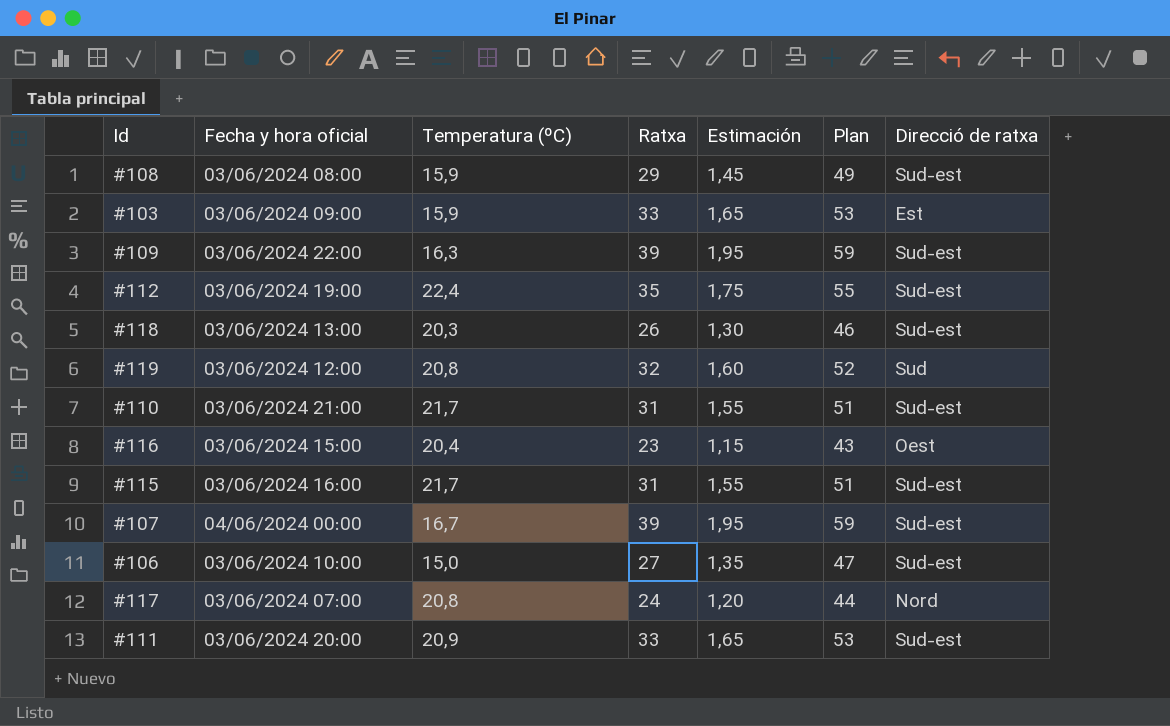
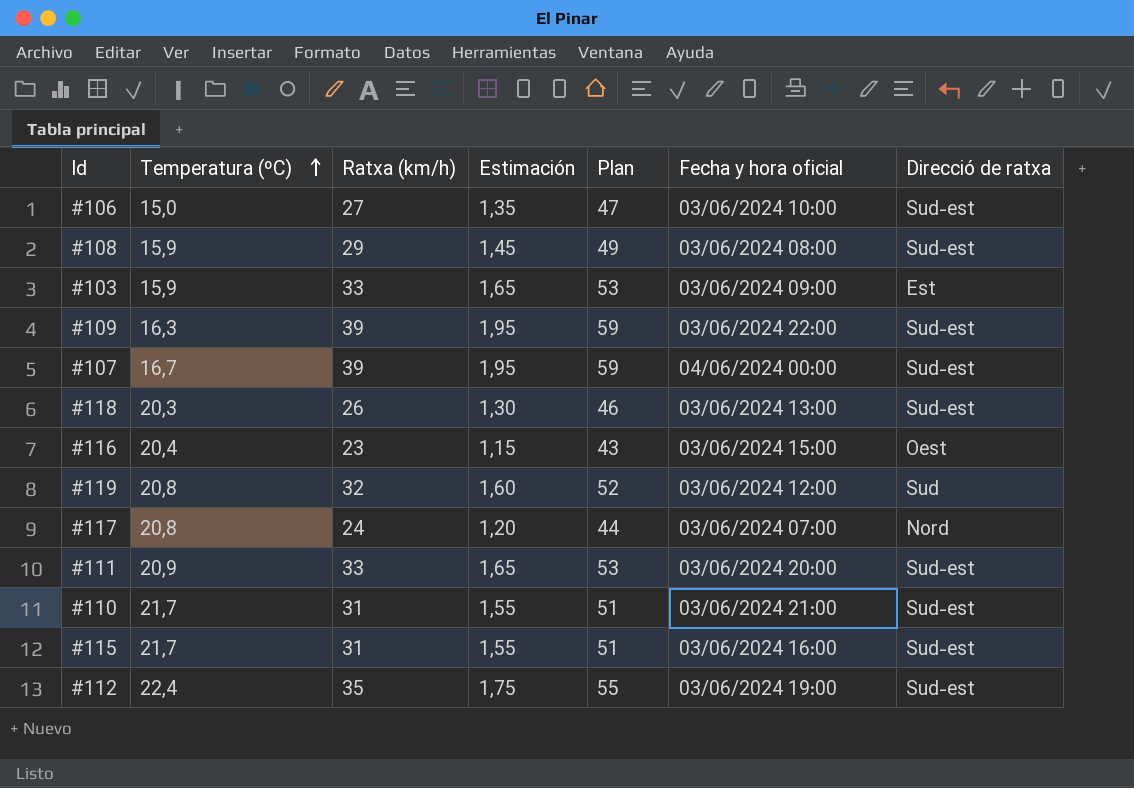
row order: none -> Temperatura (ºC) ascending
column name: Ratxa -> Ratxa (km/h)
column Fecha y hora oficial | position: 2 -> 6

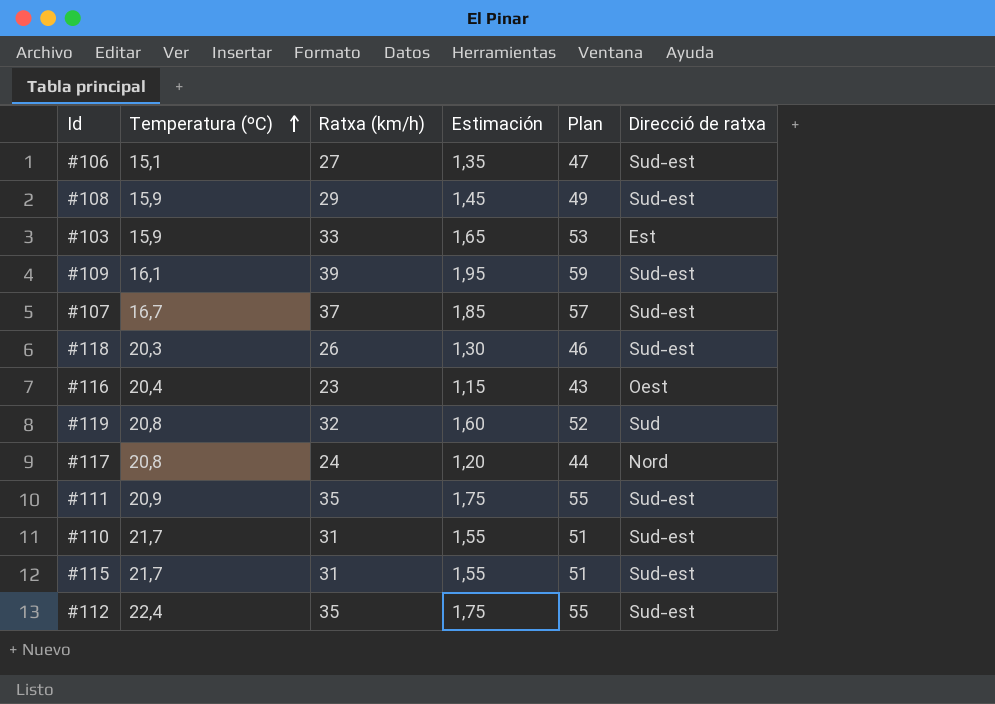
column Fecha y hora oficial | position: 6 -> none
#106 | Temperatura (ºC): 15,0 -> 15,1
#109 | Temperatura (ºC): 16,3 -> 16,1
#107 | Ratxa (km/h): 39 -> 37
#107 | Estimación: 1,95 -> 1,85
#107 | Plan: 59 -> 57
#111 | Ratxa (km/h): 33 -> 35
#111 | Estimación: 1,65 -> 1,75
#111 | Plan: 53 -> 55

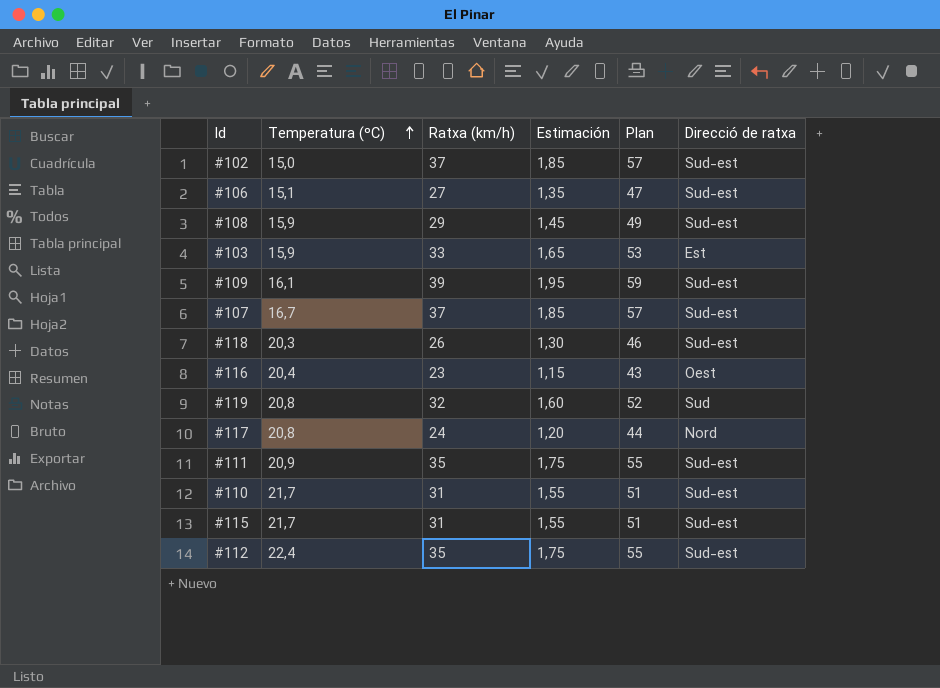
row #102: none -> 15,0 | 37 | 1,85 | 57 | Sud-est

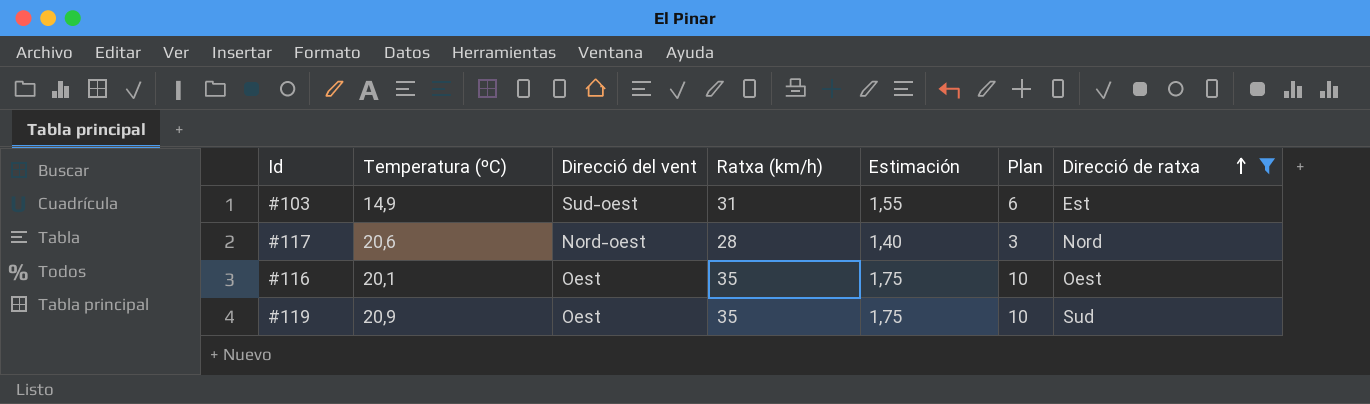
filter: none -> Direcció de ratxa != Sud-est
row order: Temperatura (ºC) ascending -> Direcció de ratxa ascending
column Direcció del vent | position: none -> 3
column Plan | formula: [Ratxa (km/h)] + 20 -> [Ratxa (km/h)] - 25
#103 | Temperatura (ºC): 15,9 -> 14,9
#103 | Ratxa (km/h): 33 -> 31
#103 | Estimación: 1,65 -> 1,55
#117 | Temperatura (ºC): 20,8 -> 20,6
#117 | Ratxa (km/h): 24 -> 28
#117 | Estimación: 1,20 -> 1,40
#116 | Temperatura (ºC): 20,4 -> 20,1
#116 | Ratxa (km/h): 23 -> 35
#116 | Estimación: 1,15 -> 1,75
#119 | Temperatura (ºC): 20,8 -> 20,9
#119 | Ratxa (km/h): 32 -> 35
#119 | Estimación: 1,60 -> 1,75

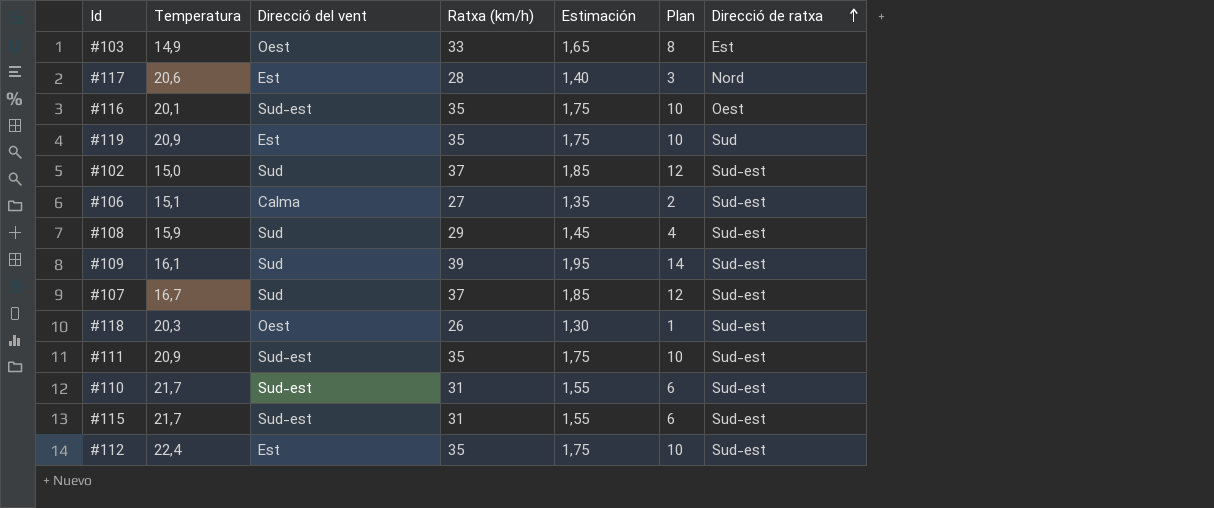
filter: Direcció de ratxa != Sud-est -> none
column name: Temperatura (ºC) -> Temperatura
#103 | Direcció del vent: Sud-oest -> Oest
#103 | Ratxa (km/h): 31 -> 33
#103 | Estimación: 1,55 -> 1,65
#103 | Plan: 6 -> 8
#117 | Direcció del vent: Nord-oest -> Est
#116 | Direcció del vent: Oest -> Sud-est
#119 | Direcció del vent: Oest -> Est

